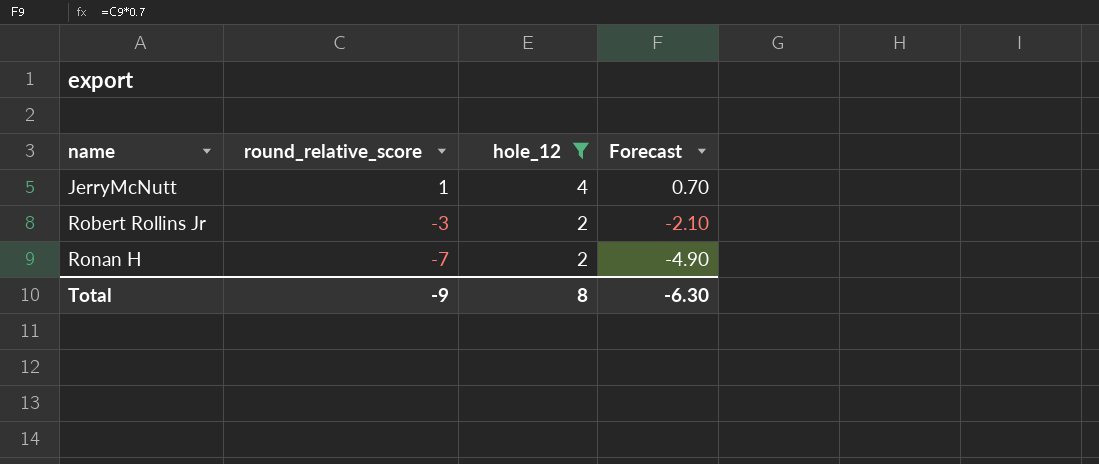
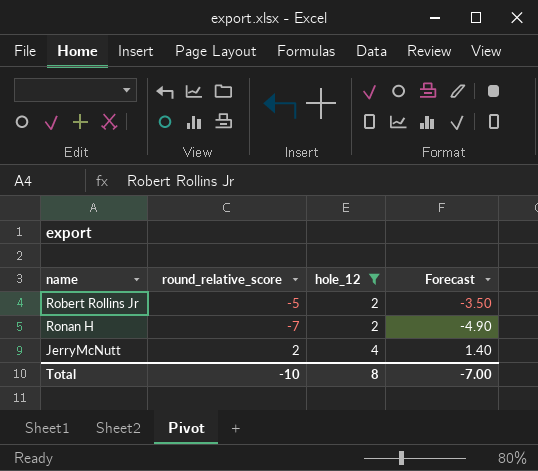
row order: name ascending -> hole_12 ascending
Robert Rollins Jr | round_relative_score: -3 -> -5
Robert Rollins Jr | Forecast: -2.10 -> -3.50
JerryMcNutt | round_relative_score: 1 -> 2
JerryMcNutt | Forecast: 0.70 -> 1.40
Total | round_relative_score: -9 -> -10
Total | Forecast: -6.30 -> -7.00

